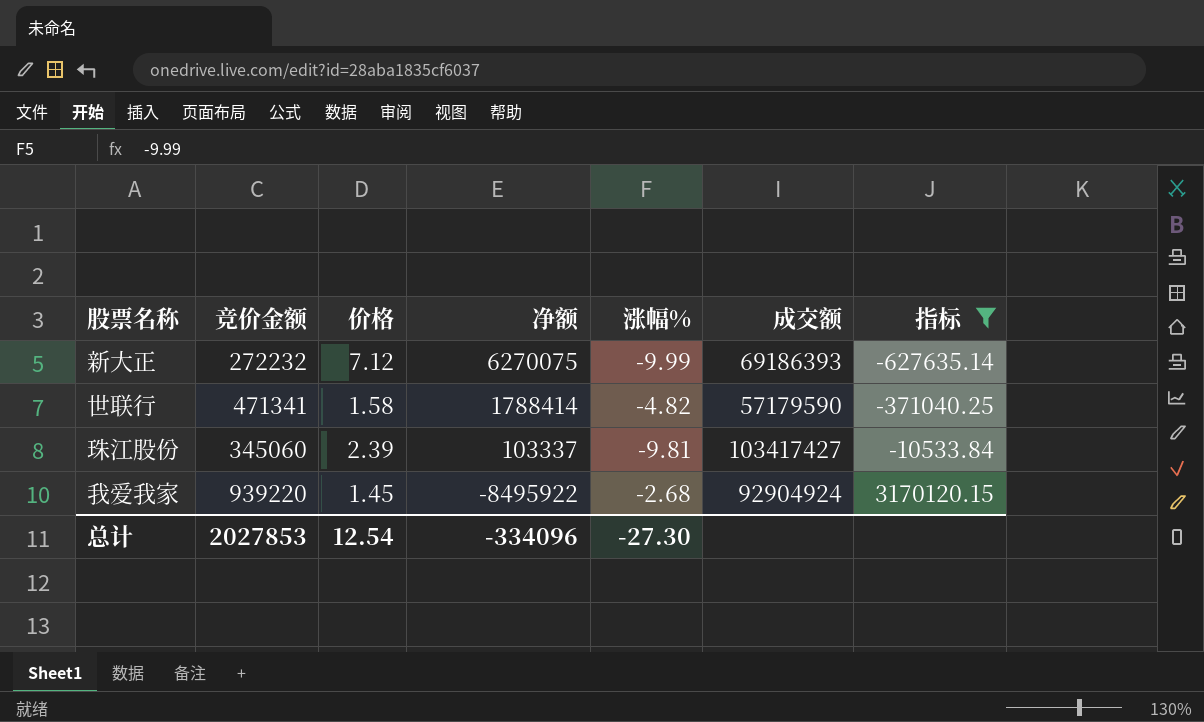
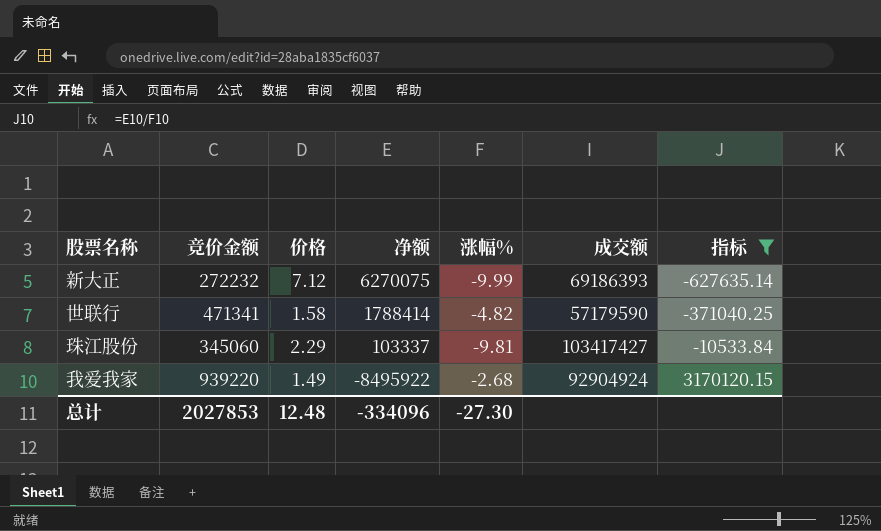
珠江股份 | 价格: 2.39 -> 2.29
我爱我家 | 价格: 1.45 -> 1.49
总计 | 价格: 12.54 -> 12.48

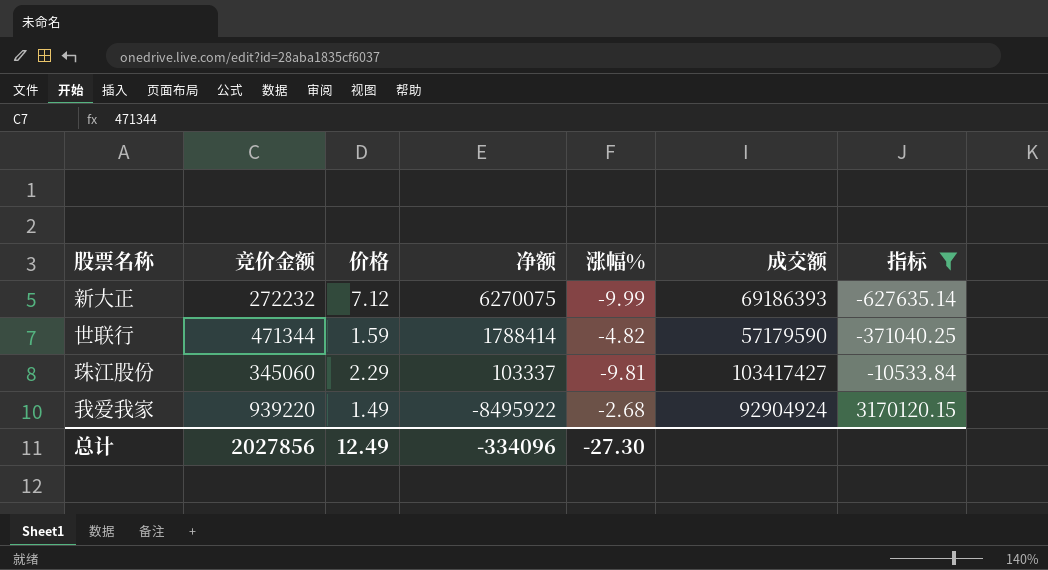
世联行 | 竞价金额: 471341 -> 471344
世联行 | 价格: 1.58 -> 1.59
总计 | 竞价金额: 2027853 -> 2027856
总计 | 价格: 12.48 -> 12.49

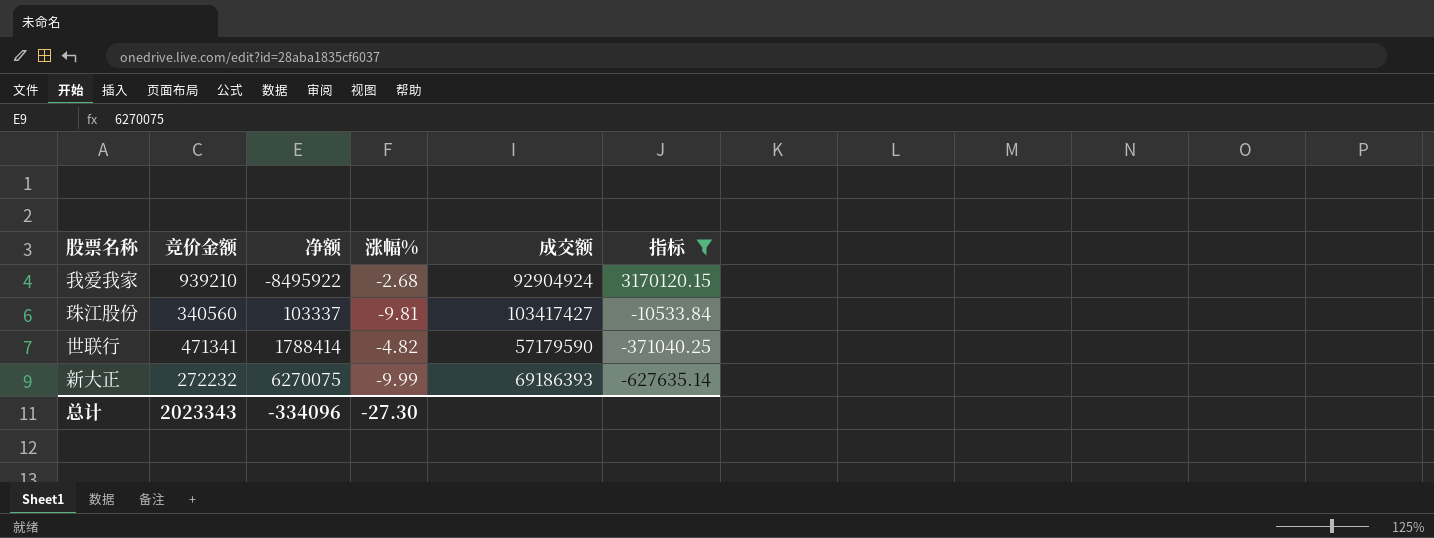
row order: 净额 descending -> 净额 ascending
column 价格 | position: 3 -> none
我爱我家 | 竞价金额: 939220 -> 939210
珠江股份 | 竞价金额: 345060 -> 340560
世联行 | 竞价金额: 471344 -> 471341
总计 | 竞价金额: 2027856 -> 2023343

